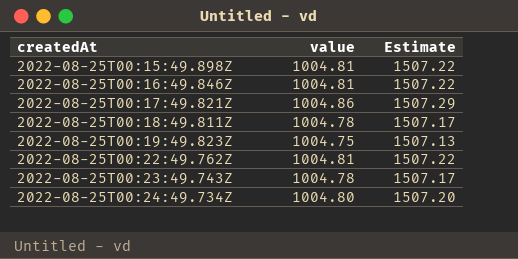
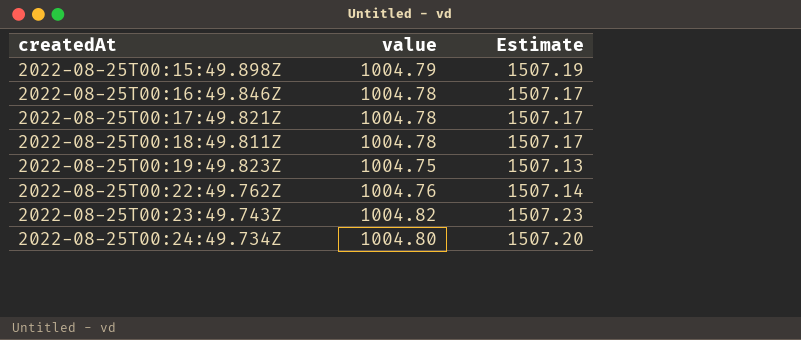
2022-08-25T00:15:49.898Z | value: 1004.81 -> 1004.79
2022-08-25T00:15:49.898Z | Estimate: 1507.22 -> 1507.19
2022-08-25T00:16:49.846Z | value: 1004.81 -> 1004.78
2022-08-25T00:16:49.846Z | Estimate: 1507.22 -> 1507.17
2022-08-25T00:17:49.821Z | value: 1004.86 -> 1004.78
2022-08-25T00:17:49.821Z | Estimate: 1507.29 -> 1507.17
2022-08-25T00:22:49.762Z | value: 1004.81 -> 1004.76
2022-08-25T00:22:49.762Z | Estimate: 1507.22 -> 1507.14
2022-08-25T00:23:49.743Z | value: 1004.78 -> 1004.82
2022-08-25T00:23:49.743Z | Estimate: 1507.17 -> 1507.23

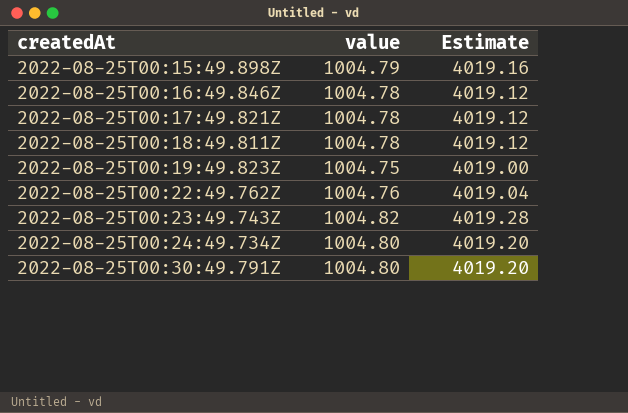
column Estimate | formula: [value] * 1.5 -> [value] * 4
row 2022-08-25T00:30:49.791Z: none -> 1004.80 | 4019.20

